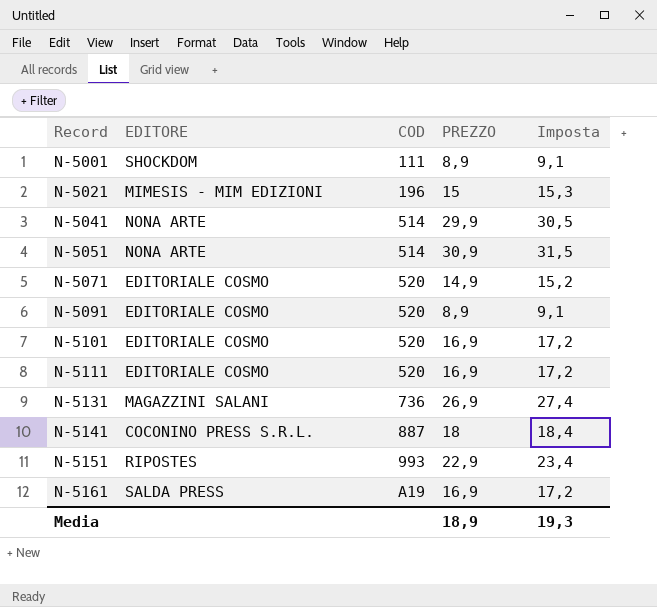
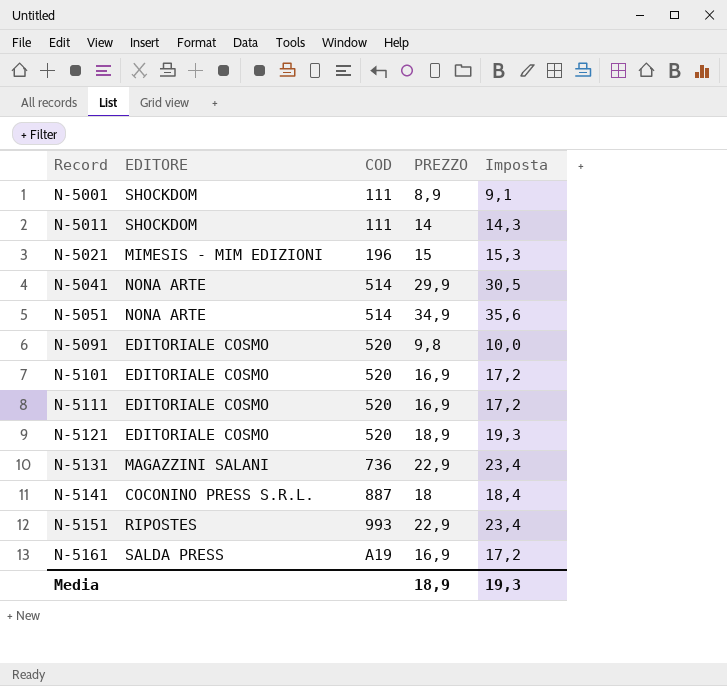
row N-5071: EDITORIALE COSMO | 520 | 14,9 | 15,2 -> none
row N-5011: none -> SHOCKDOM | 111 | 14 | 14,3
N-5051 | PREZZO: 30,9 -> 34,9
N-5051 | Imposta: 31,5 -> 35,6
N-5091 | PREZZO: 8,9 -> 9,8
N-5091 | Imposta: 9,1 -> 10,0
row N-5121: none -> EDITORIALE COSMO | 520 | 18,9 | 19,3
N-5131 | PREZZO: 26,9 -> 22,9
N-5131 | Imposta: 27,4 -> 23,4

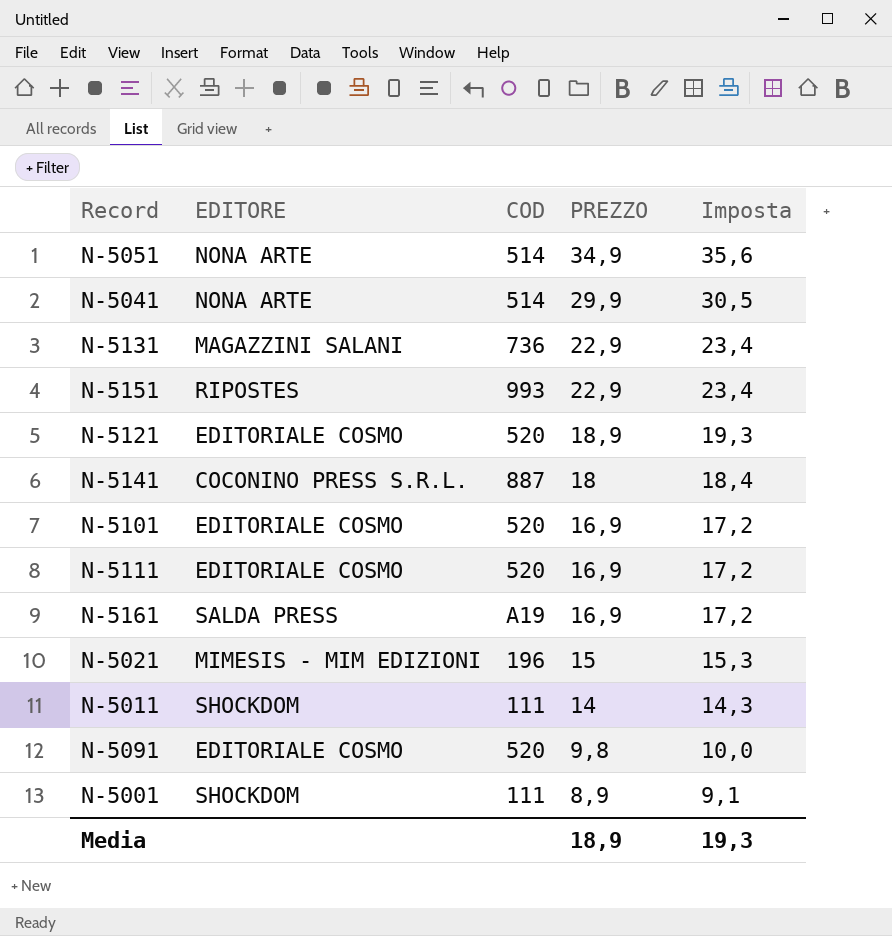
row order: Record ascending -> PREZZO descending

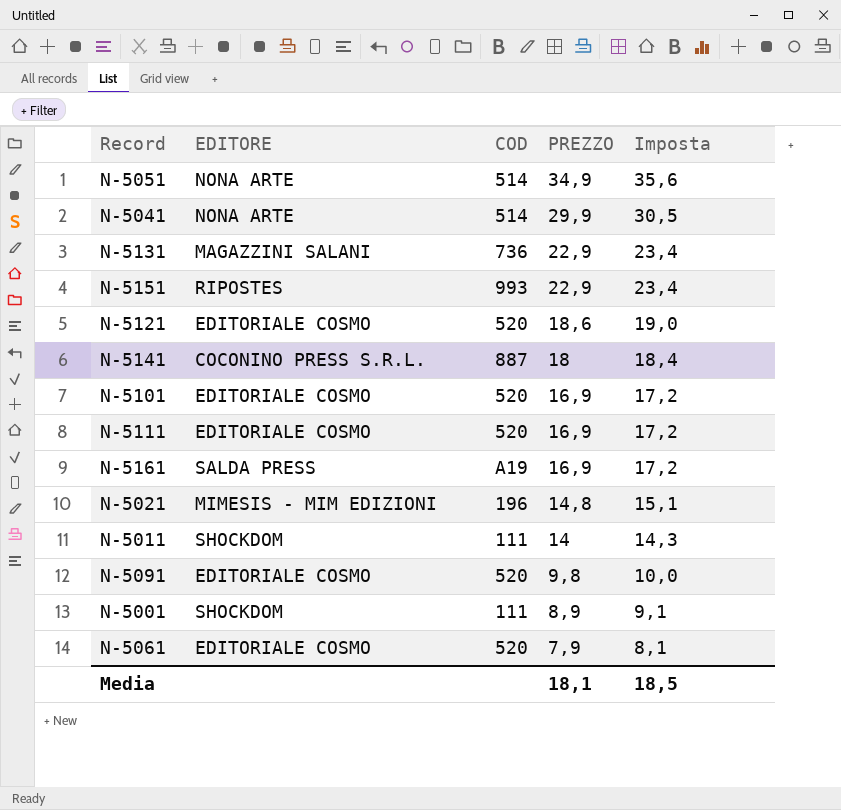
N-5121 | PREZZO: 18,9 -> 18,6
N-5121 | Imposta: 19,3 -> 19,0
N-5021 | PREZZO: 15 -> 14,8
N-5021 | Imposta: 15,3 -> 15,1
row N-5061: none -> EDITORIALE COSMO | 520 | 7,9 | 8,1
Media | PREZZO: 18,9 -> 18,1
Media | Imposta: 19,3 -> 18,5

